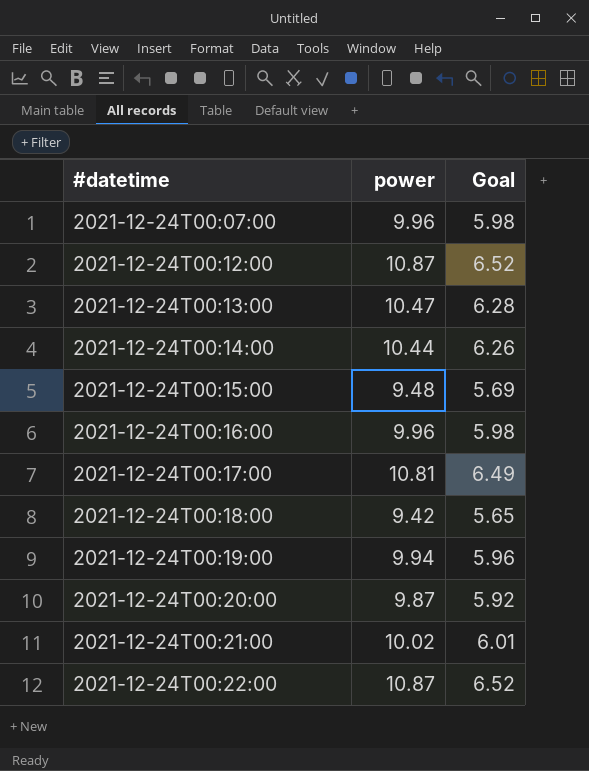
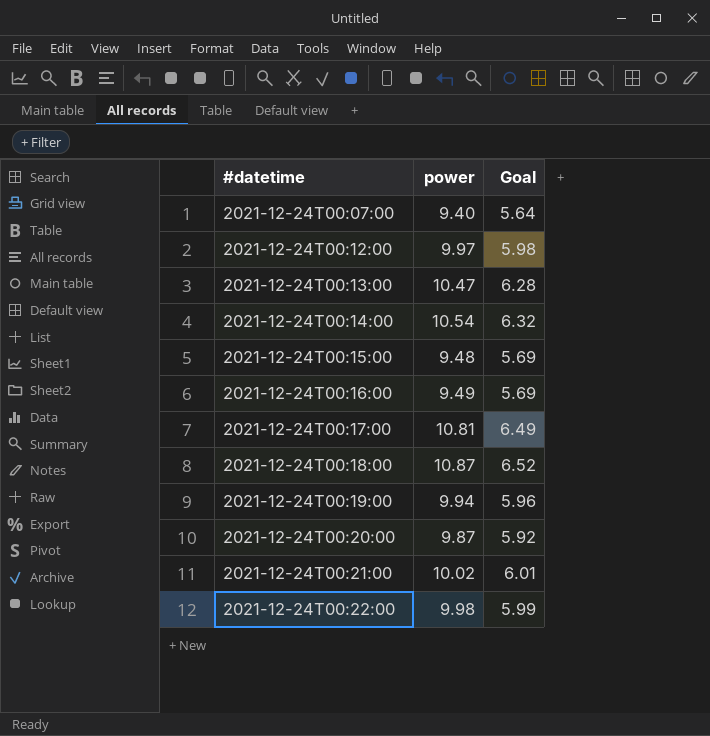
2021-12-24T00:07:00 | power: 9.96 -> 9.40
2021-12-24T00:07:00 | Goal: 5.98 -> 5.64
2021-12-24T00:12:00 | power: 10.87 -> 9.97
2021-12-24T00:12:00 | Goal: 6.52 -> 5.98
2021-12-24T00:14:00 | power: 10.44 -> 10.54
2021-12-24T00:14:00 | Goal: 6.26 -> 6.32
2021-12-24T00:16:00 | power: 9.96 -> 9.49
2021-12-24T00:16:00 | Goal: 5.98 -> 5.69
2021-12-24T00:18:00 | power: 9.42 -> 10.87
2021-12-24T00:18:00 | Goal: 5.65 -> 6.52
2021-12-24T00:22:00 | power: 10.87 -> 9.98
2021-12-24T00:22:00 | Goal: 6.52 -> 5.99

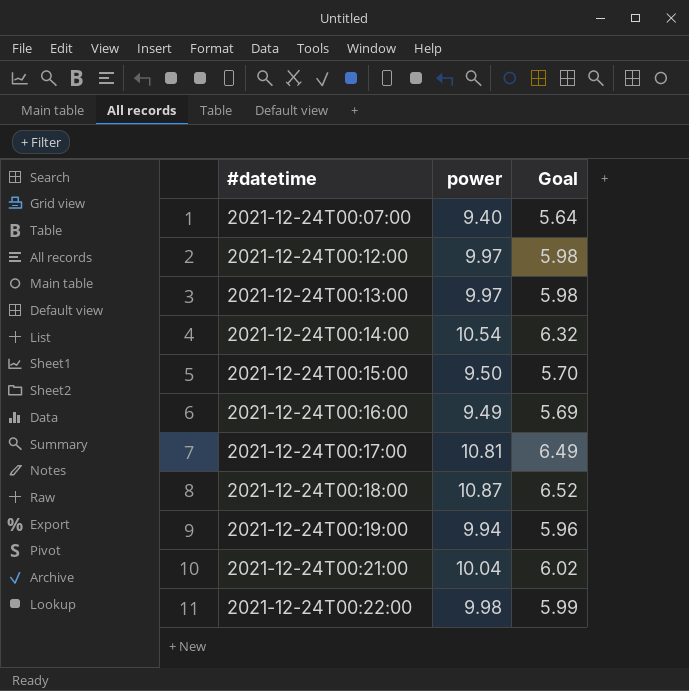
row 2021-12-24T00:20:00: 9.87 | 5.92 -> none
2021-12-24T00:13:00 | power: 10.47 -> 9.97
2021-12-24T00:13:00 | Goal: 6.28 -> 5.98
2021-12-24T00:15:00 | power: 9.48 -> 9.50
2021-12-24T00:15:00 | Goal: 5.69 -> 5.70
2021-12-24T00:21:00 | power: 10.02 -> 10.04
2021-12-24T00:21:00 | Goal: 6.01 -> 6.02

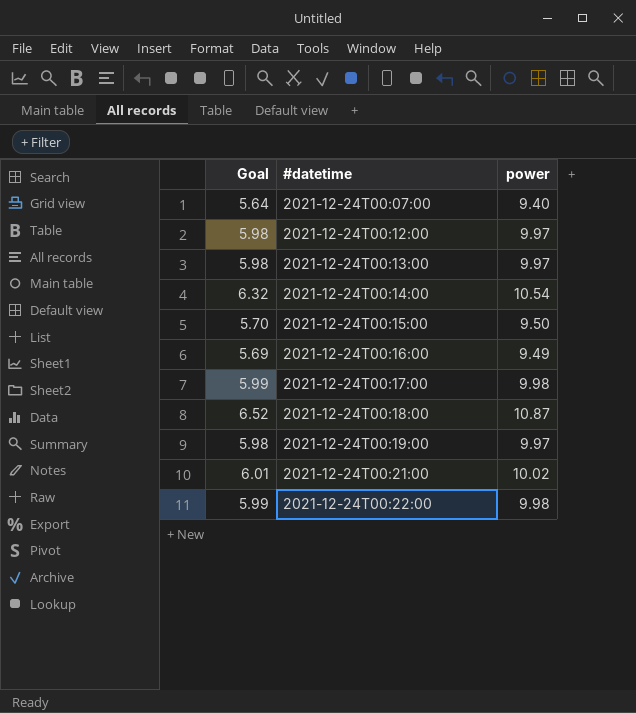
column Goal | position: 3 -> 1
2021-12-24T00:17:00 | Goal: 6.49 -> 5.99
2021-12-24T00:17:00 | power: 10.81 -> 9.98
2021-12-24T00:19:00 | Goal: 5.96 -> 5.98
2021-12-24T00:19:00 | power: 9.94 -> 9.97
2021-12-24T00:21:00 | Goal: 6.02 -> 6.01
2021-12-24T00:21:00 | power: 10.04 -> 10.02

